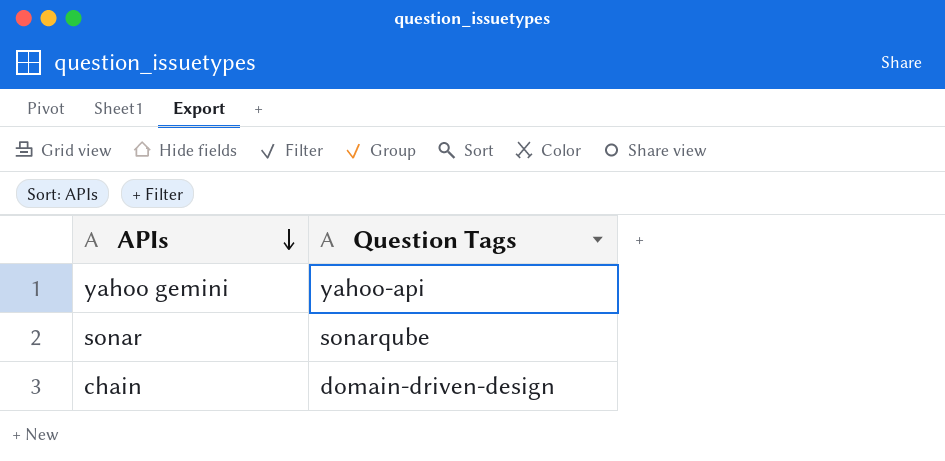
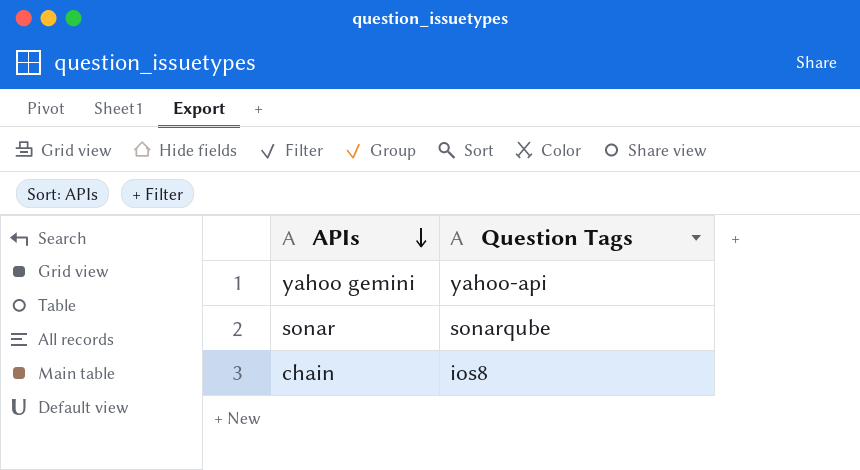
chain | Question Tags: domain-driven-design -> ios8

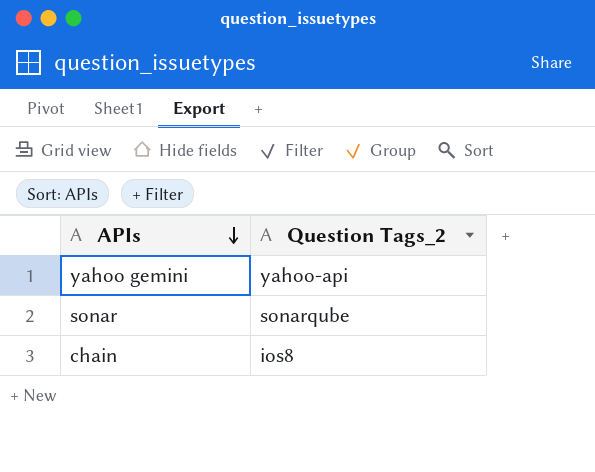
column name: Question Tags -> Question Tags_2

